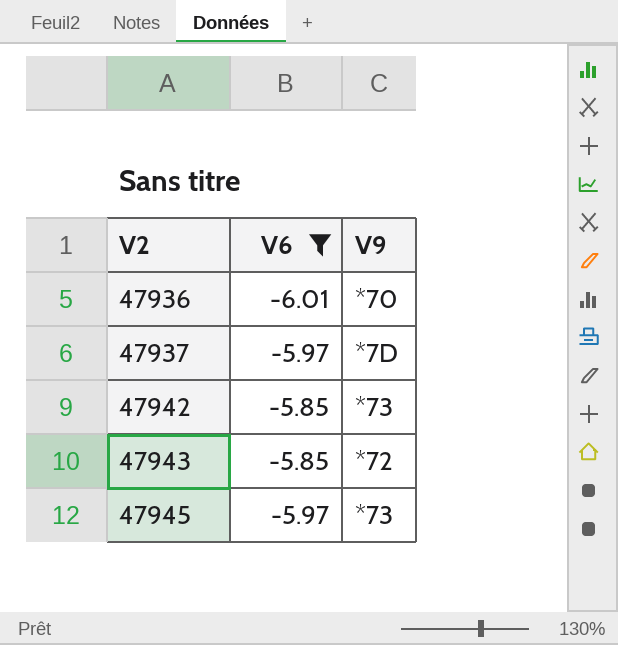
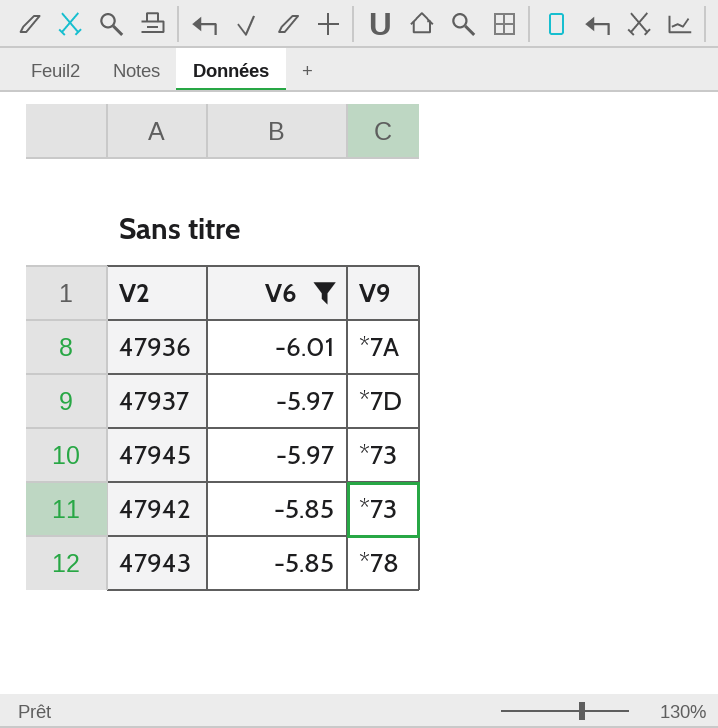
row order: V2 ascending -> V6 ascending
47936 | V9: *70 -> *7A
47943 | V9: *72 -> *78

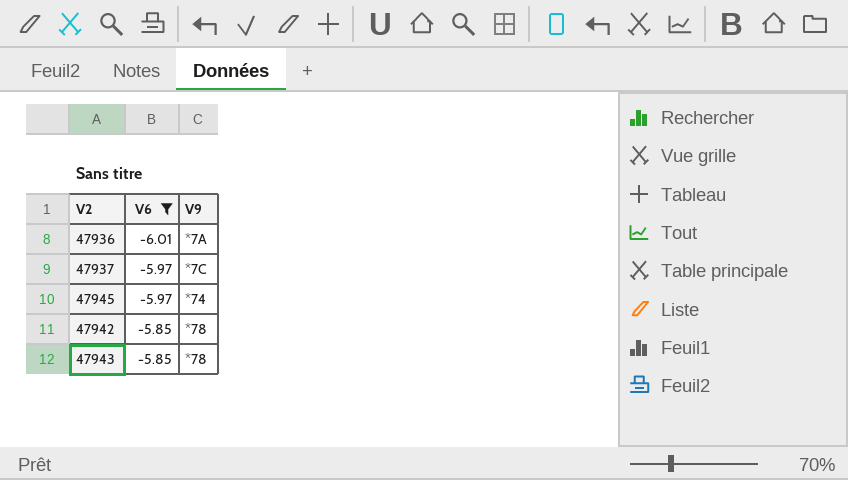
47937 | V9: *7D -> *7C
47945 | V9: *73 -> *74
47942 | V9: *73 -> *78

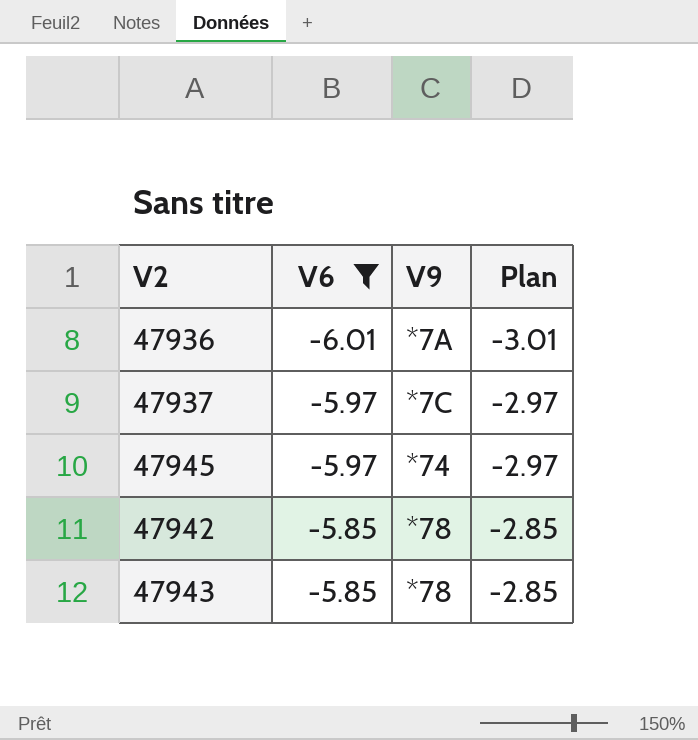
column Plan | formula: none -> [V6] + 3

